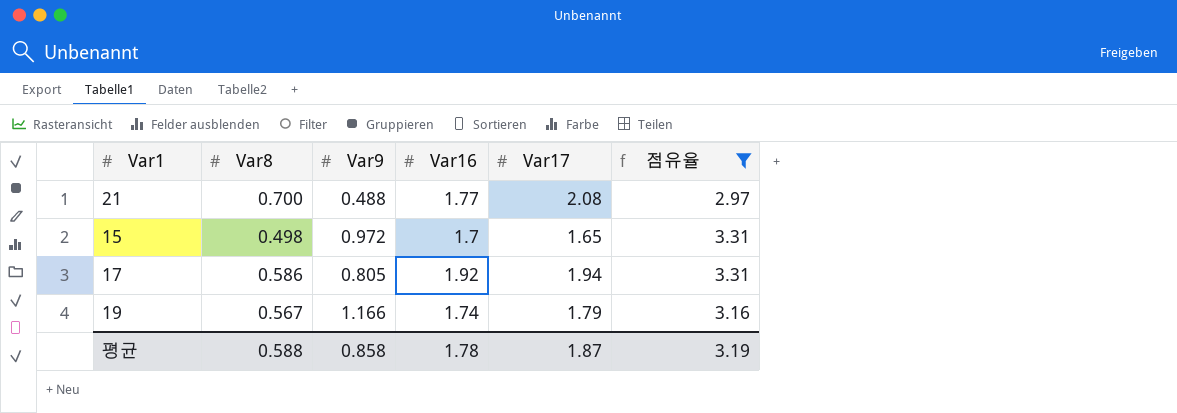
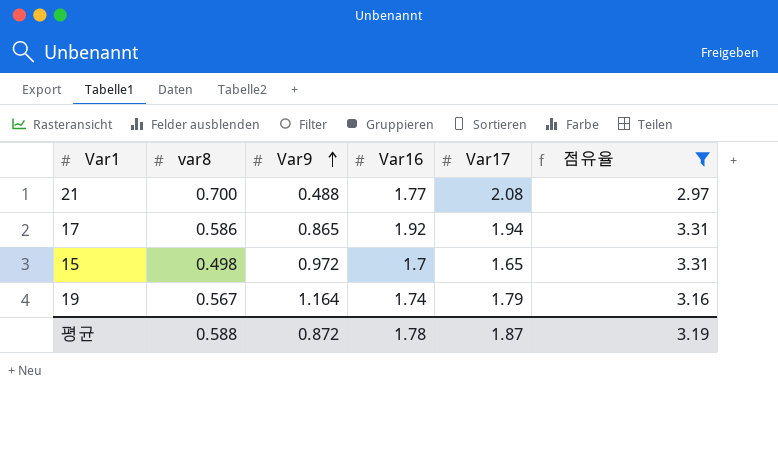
row order: none -> Var9 ascending
column name: Var8 -> var8
17 | Var9: 0.805 -> 0.865
19 | Var9: 1.166 -> 1.164
평균 | Var9: 0.858 -> 0.872

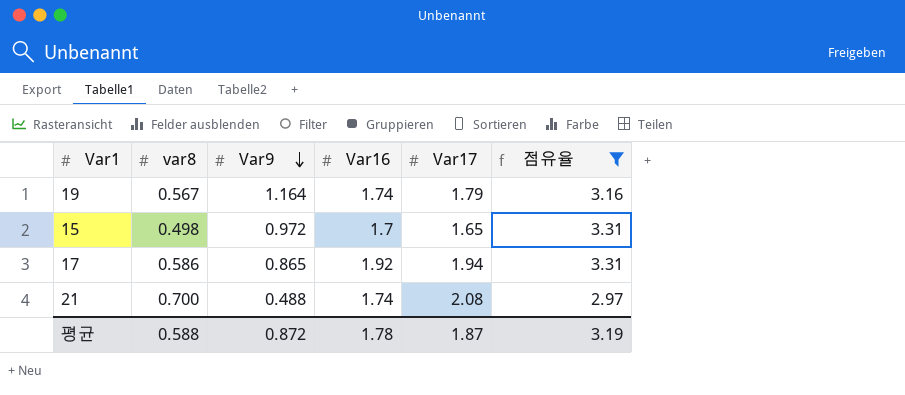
row order: Var9 ascending -> Var9 descending
21 | Var16: 1.77 -> 1.74

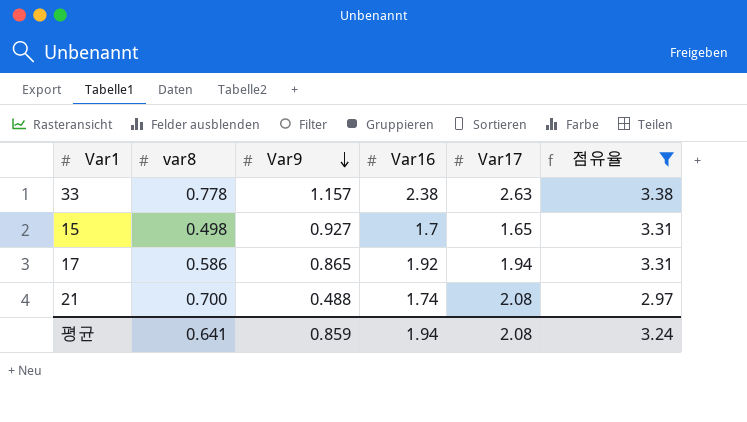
row 19: 0.567 | 1.164 | 1.74 | 1.79 | 3.16 -> none
row 33: none -> 0.778 | 1.157 | 2.38 | 2.63 | 3.38
15 | Var9: 0.972 -> 0.927
평균 | var8: 0.588 -> 0.641
평균 | Var9: 0.872 -> 0.859
평균 | Var16: 1.78 -> 1.94
평균 | Var17: 1.87 -> 2.08
평균 | 점유율: 3.19 -> 3.24

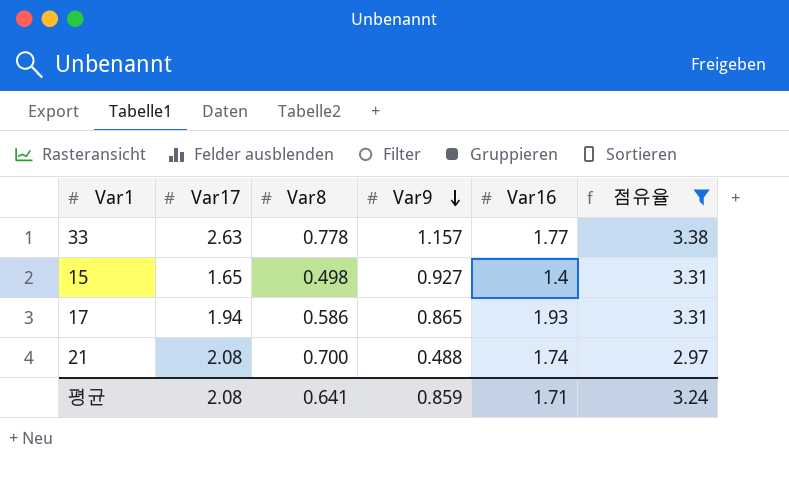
column Var17 | position: 5 -> 2
column name: var8 -> Var8
33 | Var16: 2.38 -> 1.77
15 | Var16: 1.7 -> 1.4
17 | Var16: 1.92 -> 1.93
평균 | Var16: 1.94 -> 1.71

